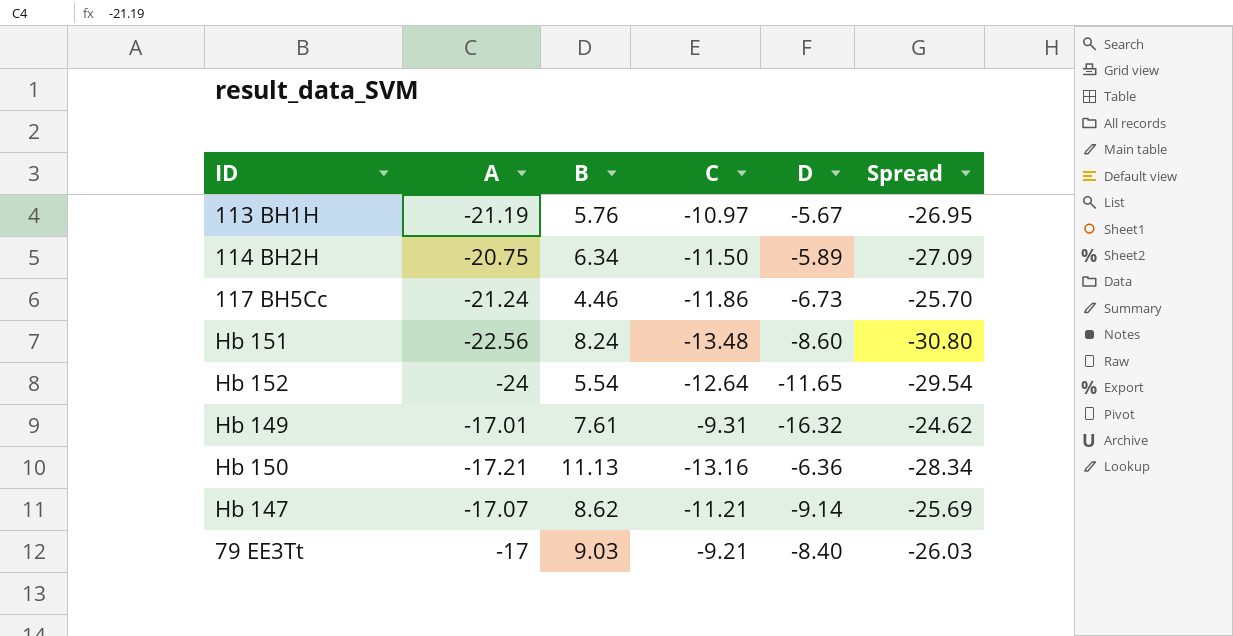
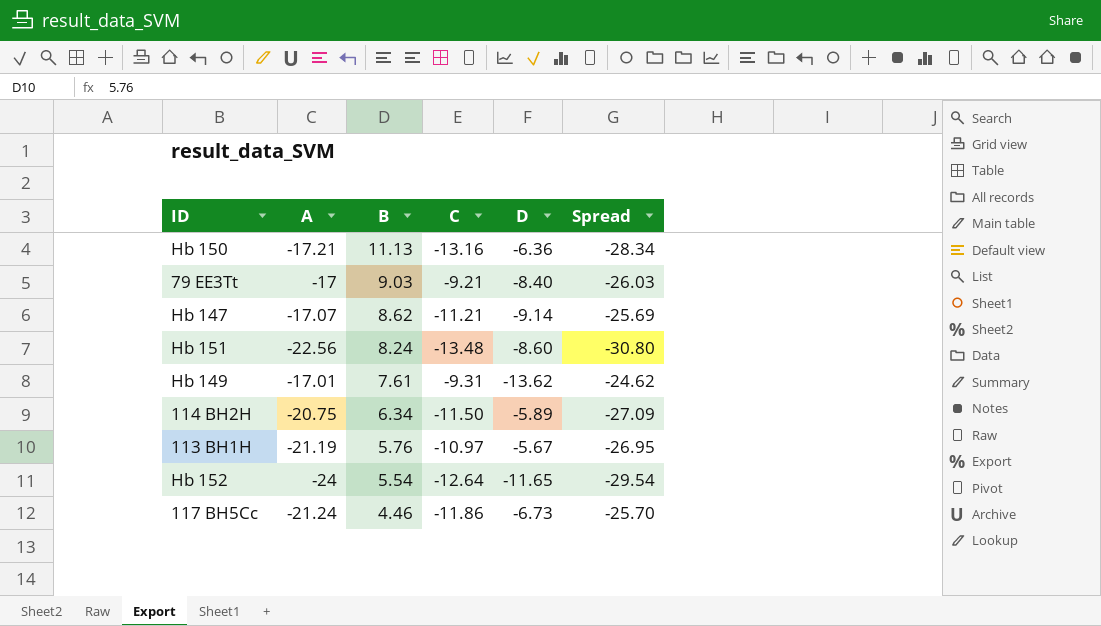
row order: none -> B descending
Hb 149 | D: -16.32 -> -13.62

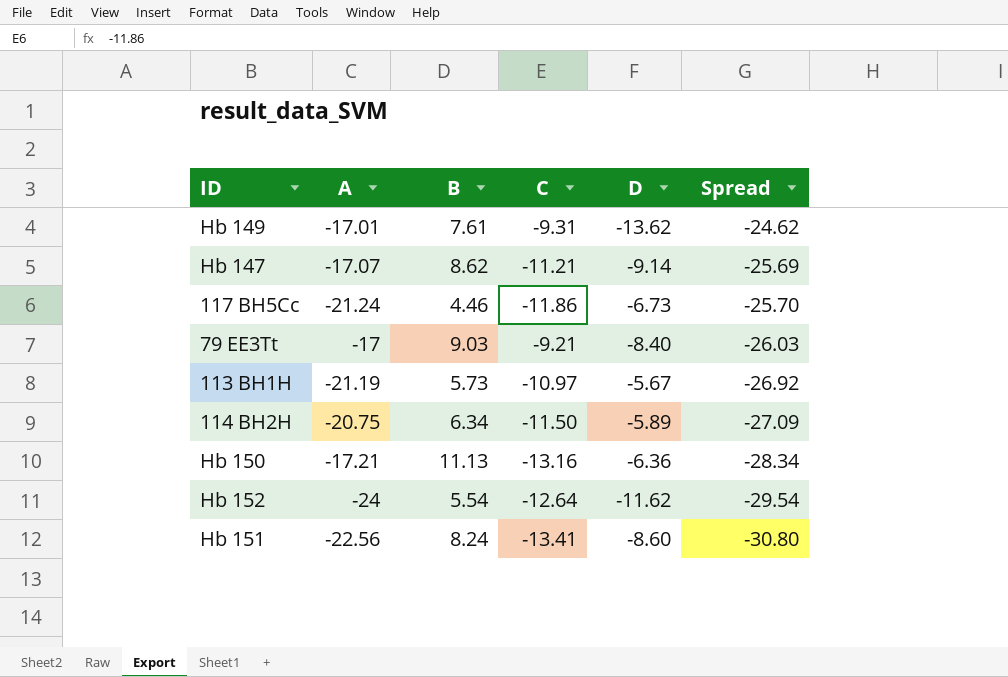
row order: B descending -> Spread descending
113 BH1H | B: 5.76 -> 5.73
113 BH1H | Spread: -26.95 -> -26.92
Hb 152 | D: -11.65 -> -11.62
Hb 151 | C: -13.48 -> -13.41

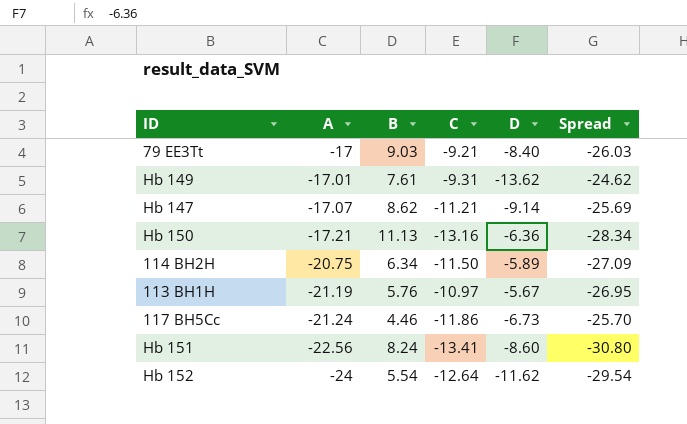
row order: Spread descending -> A descending
113 BH1H | B: 5.73 -> 5.76
113 BH1H | Spread: -26.92 -> -26.95

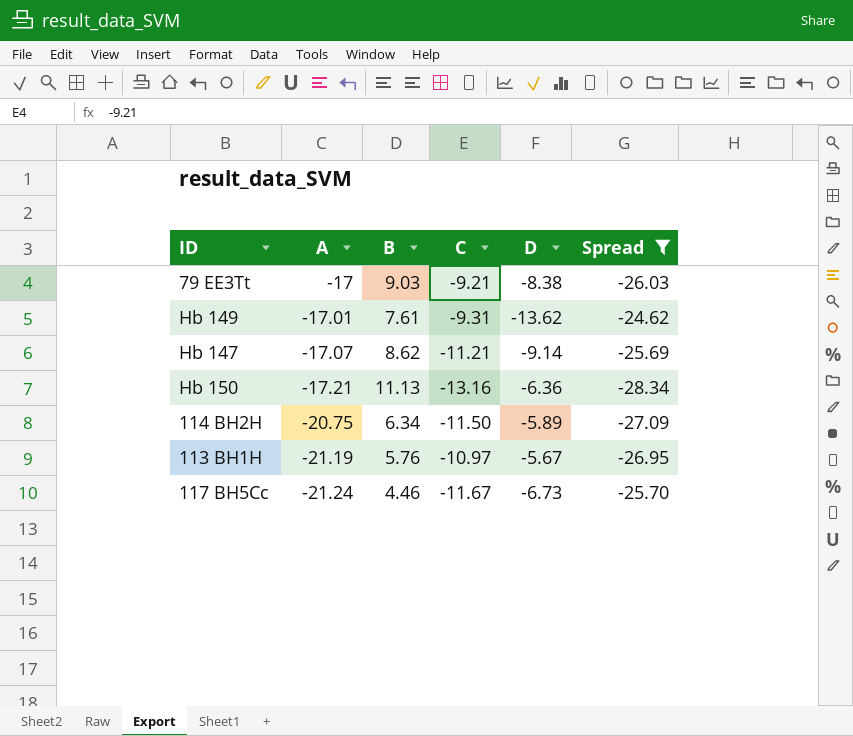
filter: none -> Spread >= -28.34
79 EE3Tt | D: -8.40 -> -8.38
117 BH5Cc | C: -11.86 -> -11.67

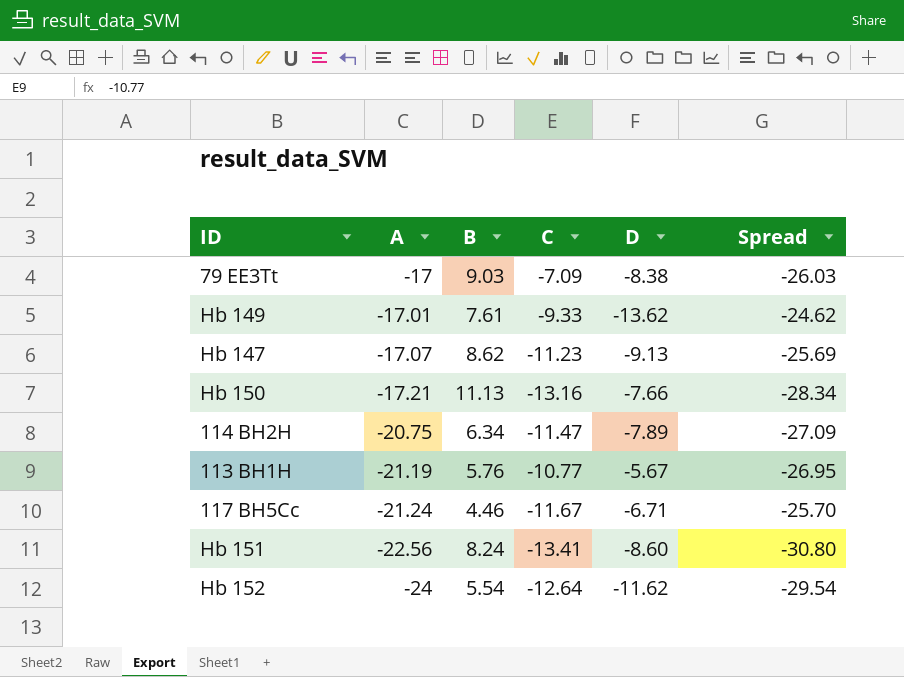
filter: Spread >= -28.34 -> none
79 EE3Tt | C: -9.21 -> -7.09
Hb 149 | C: -9.31 -> -9.33
Hb 147 | C: -11.21 -> -11.23
Hb 147 | D: -9.14 -> -9.13
Hb 150 | D: -6.36 -> -7.66
114 BH2H | C: -11.50 -> -11.47
114 BH2H | D: -5.89 -> -7.89
113 BH1H | C: -10.97 -> -10.77
117 BH5Cc | D: -6.73 -> -6.71

